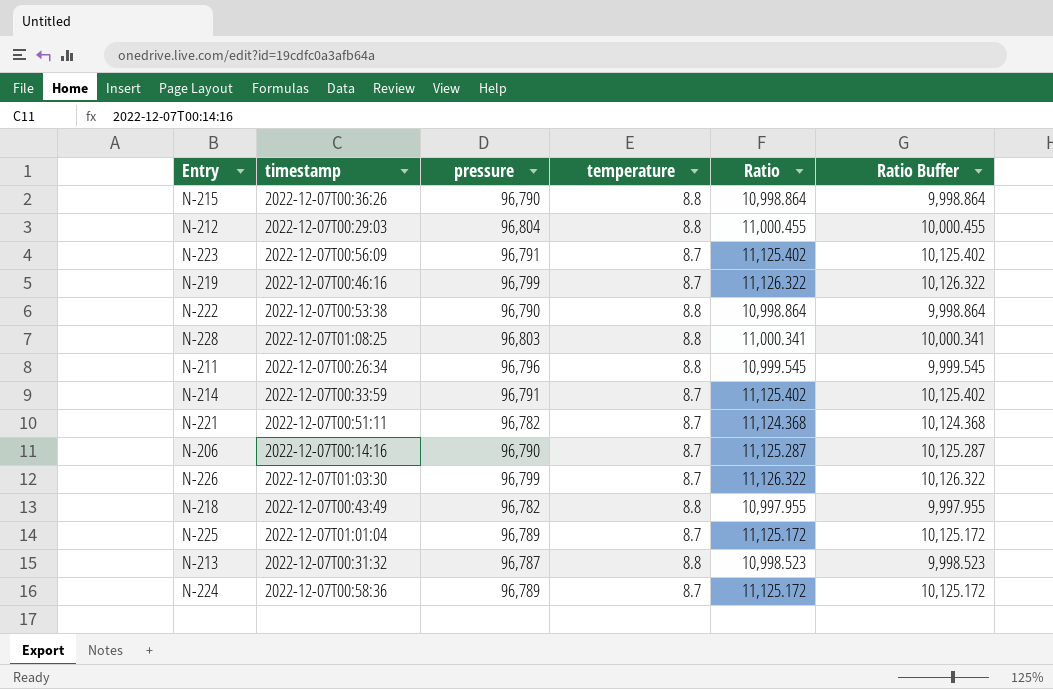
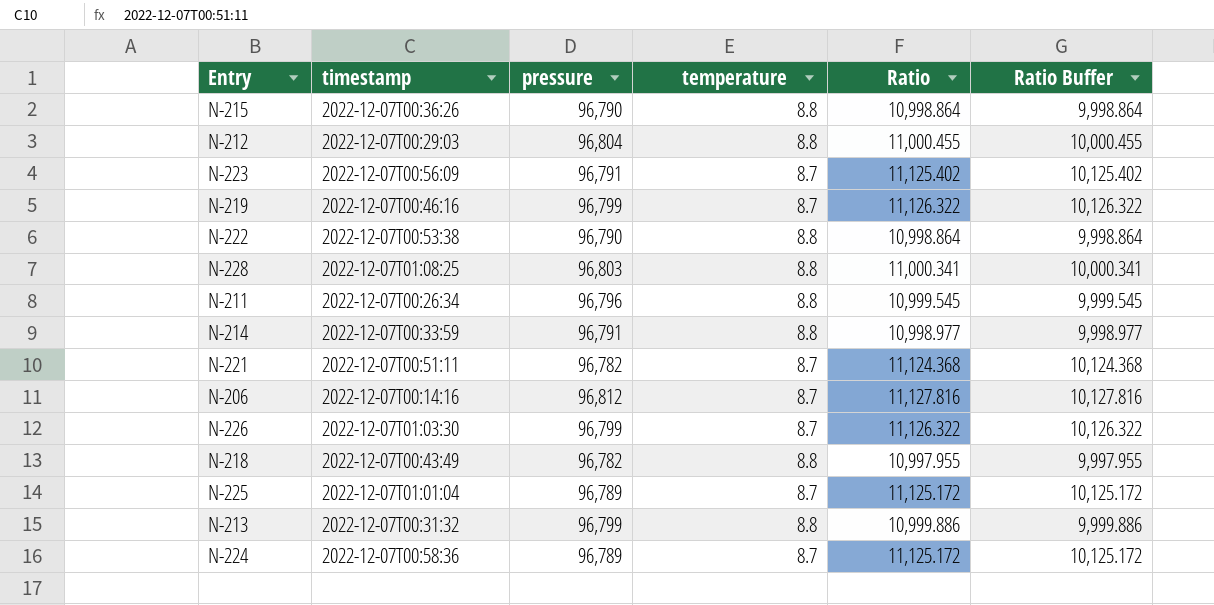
N-214 | temperature: 8.7 -> 8.8
N-214 | Ratio: 11,125.402 -> 10,998.977
N-214 | Ratio Buffer: 10,125.402 -> 9,998.977
N-206 | pressure: 96,790 -> 96,812
N-206 | Ratio: 11,125.287 -> 11,127.816
N-206 | Ratio Buffer: 10,125.287 -> 10,127.816
N-213 | pressure: 96,787 -> 96,799
N-213 | Ratio: 10,998.523 -> 10,999.886
N-213 | Ratio Buffer: 9,998.523 -> 9,999.886

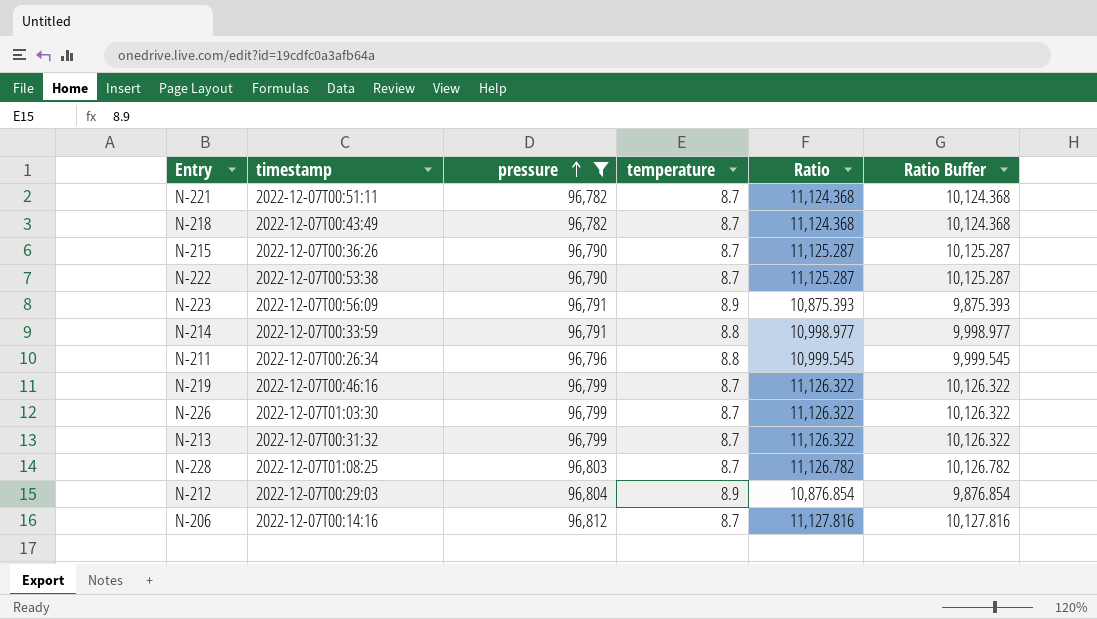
filter: none -> pressure != 96,789
row order: none -> pressure ascending
N-218 | temperature: 8.8 -> 8.7
N-218 | Ratio: 10,997.955 -> 11,124.368
N-218 | Ratio Buffer: 9,997.955 -> 10,124.368
N-215 | temperature: 8.8 -> 8.7
N-215 | Ratio: 10,998.864 -> 11,125.287
N-215 | Ratio Buffer: 9,998.864 -> 10,125.287
N-222 | temperature: 8.8 -> 8.7
N-222 | Ratio: 10,998.864 -> 11,125.287
N-222 | Ratio Buffer: 9,998.864 -> 10,125.287
N-223 | temperature: 8.7 -> 8.9
N-223 | Ratio: 11,125.402 -> 10,875.393
N-223 | Ratio Buffer: 10,125.402 -> 9,875.393
N-213 | temperature: 8.8 -> 8.7
N-213 | Ratio: 10,999.886 -> 11,126.322
N-213 | Ratio Buffer: 9,999.886 -> 10,126.322
N-228 | temperature: 8.8 -> 8.7
N-228 | Ratio: 11,000.341 -> 11,126.782
N-228 | Ratio Buffer: 10,000.341 -> 10,126.782
N-212 | temperature: 8.8 -> 8.9
N-212 | Ratio: 11,000.455 -> 10,876.854
N-212 | Ratio Buffer: 10,000.455 -> 9,876.854

